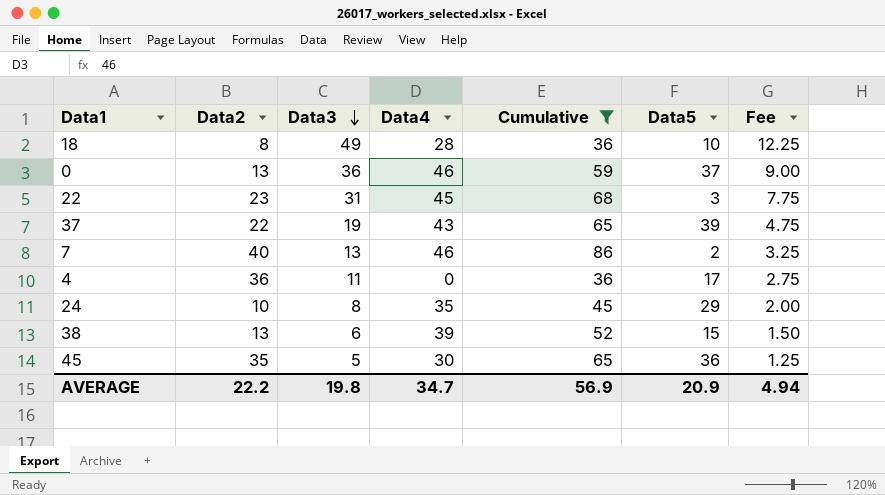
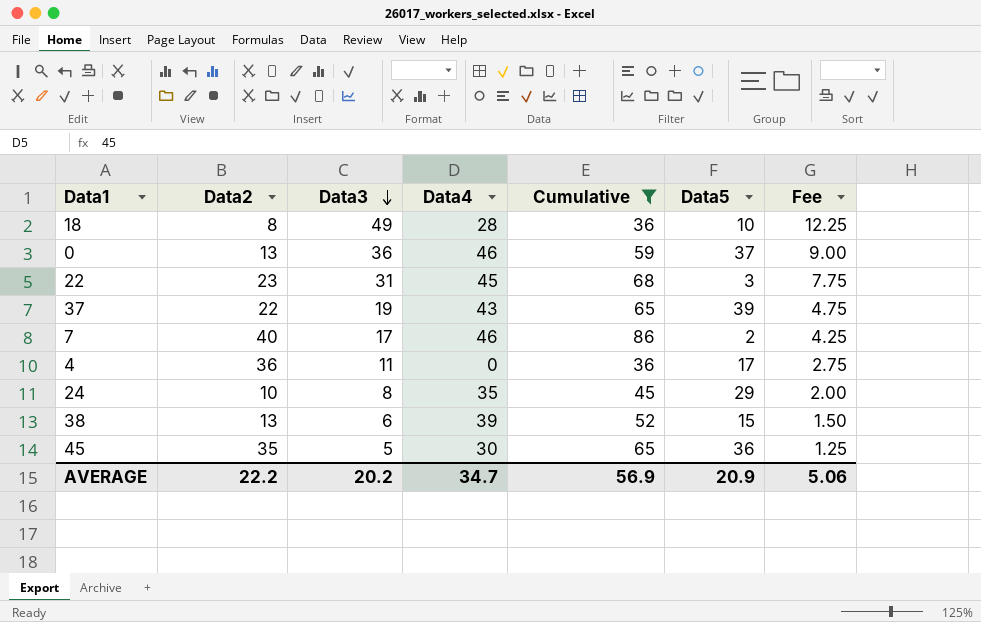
7 | Data3: 13 -> 17
7 | Fee: 3.25 -> 4.25
AVERAGE | Data3: 19.8 -> 20.2
AVERAGE | Fee: 4.94 -> 5.06

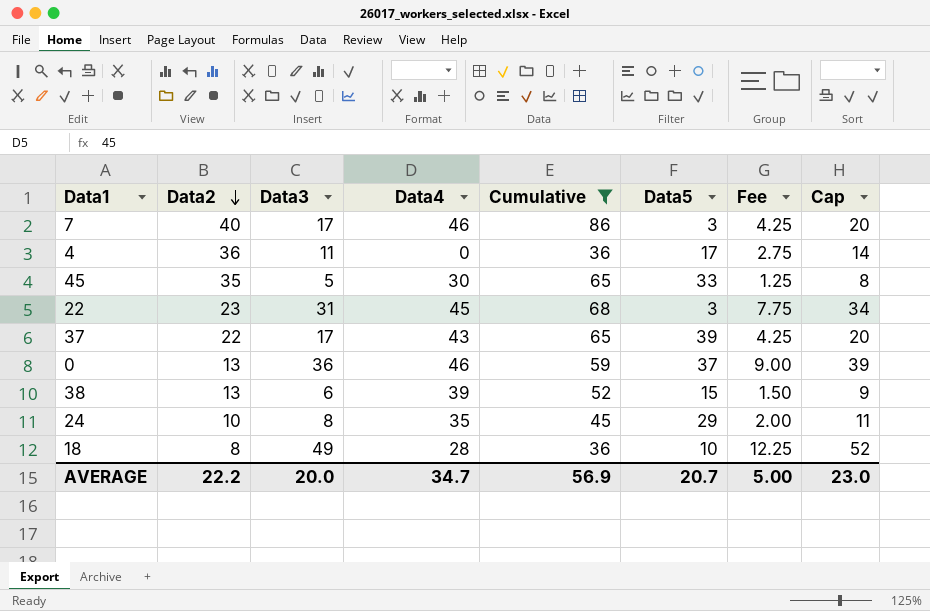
row order: Data3 descending -> Data2 descending
column Cap | formula: none -> [Data3] + 3
7 | Data5: 2 -> 3
45 | Data5: 36 -> 33
37 | Data3: 19 -> 17
37 | Fee: 4.75 -> 4.25
AVERAGE | Data3: 20.2 -> 20.0
AVERAGE | Data5: 20.9 -> 20.7
AVERAGE | Fee: 5.06 -> 5.00

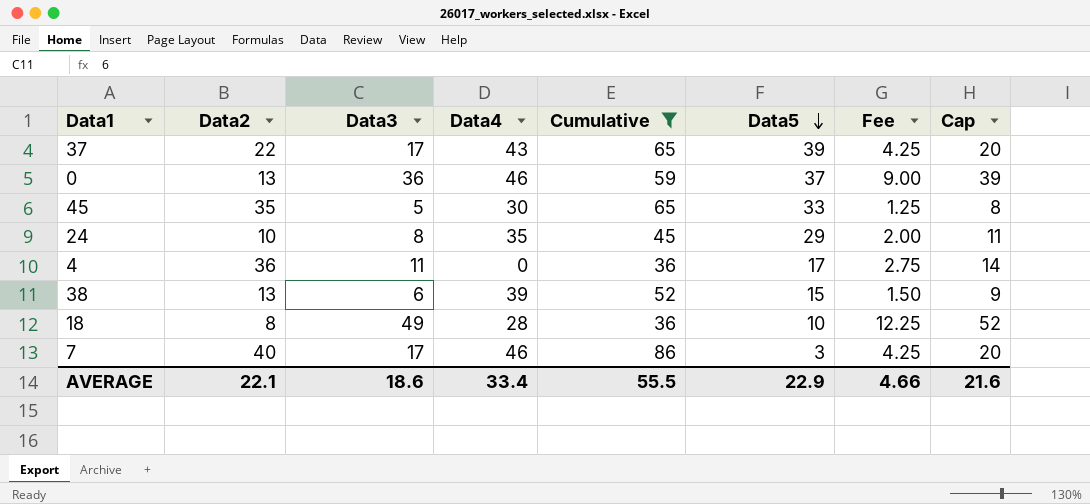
row order: Data2 descending -> Data5 descending
row 22: 23 | 31 | 45 | 68 | 3 | 7.75 | 34 -> none
AVERAGE | Data2: 22.2 -> 22.1
AVERAGE | Data3: 20.0 -> 18.6
AVERAGE | Data4: 34.7 -> 33.4
AVERAGE | Cumulative: 56.9 -> 55.5
AVERAGE | Data5: 20.7 -> 22.9
AVERAGE | Fee: 5.00 -> 4.66
AVERAGE | Cap: 23.0 -> 21.6

